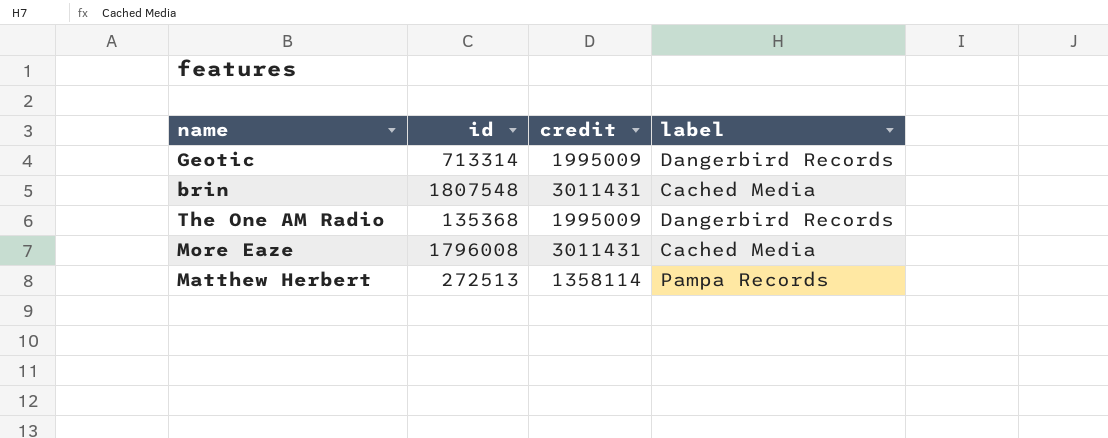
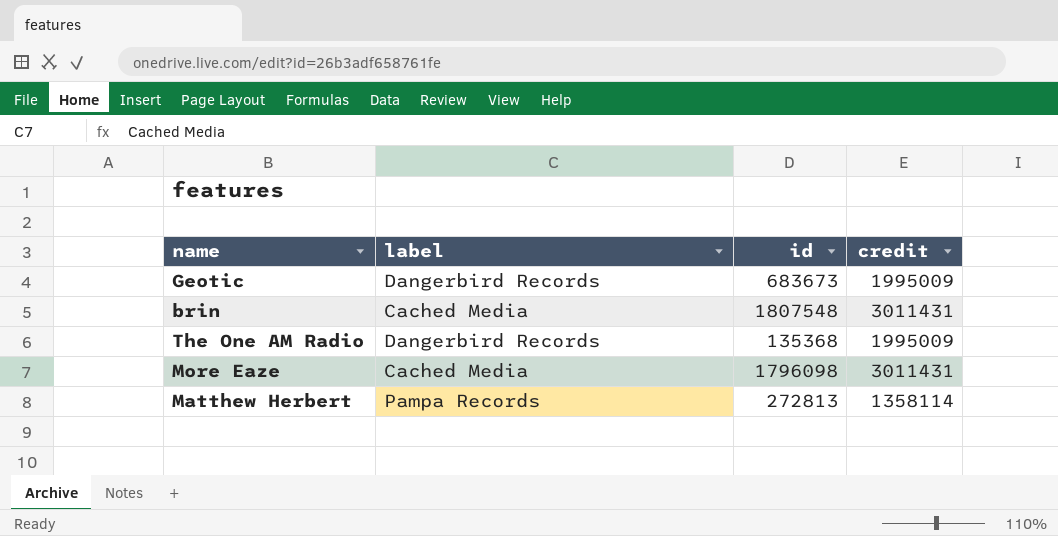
column label | position: 4 -> 2
Geotic | id: 713314 -> 683673
More Eaze | id: 1796008 -> 1796098
Matthew Herbert | id: 272513 -> 272813

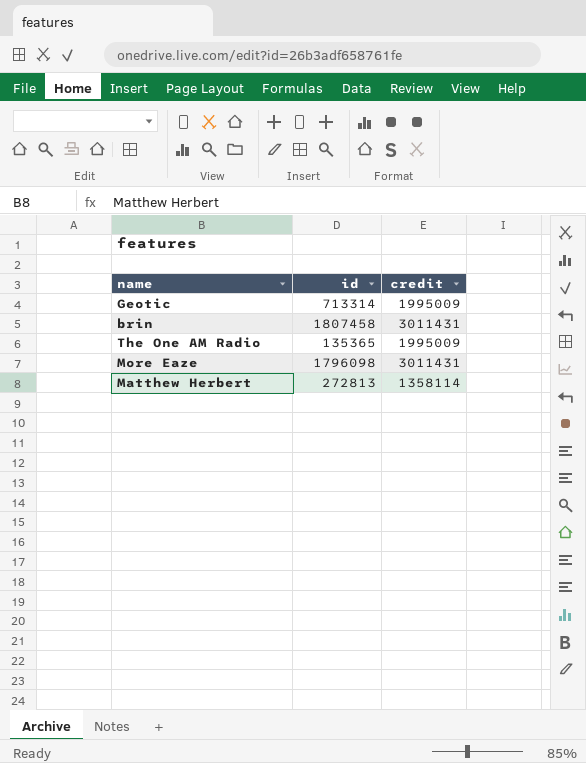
column label | position: 2 -> none
Geotic | id: 683673 -> 713314
brin | id: 1807548 -> 1807458
The One AM Radio | id: 135368 -> 135365

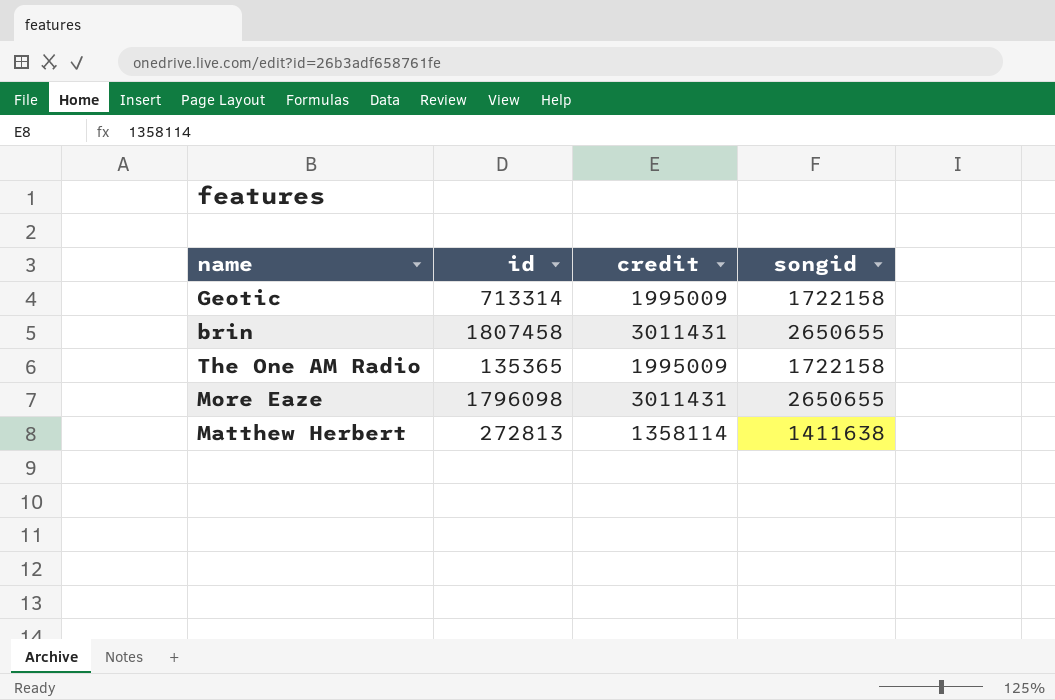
column songid | position: none -> 4

